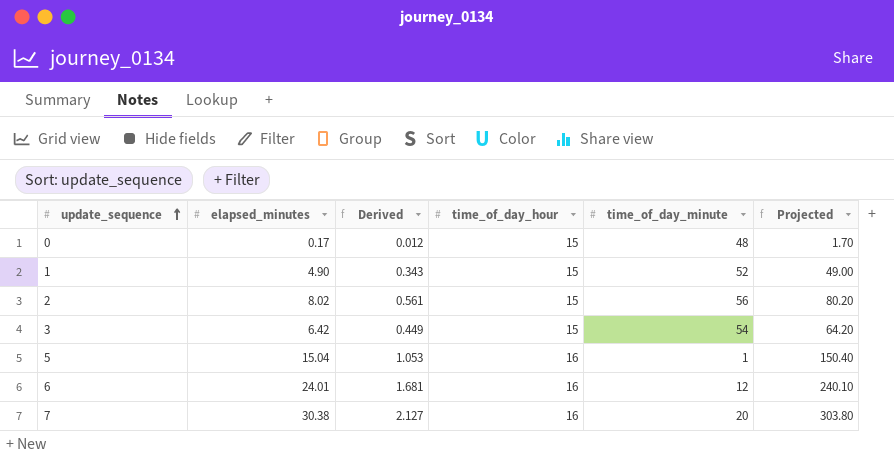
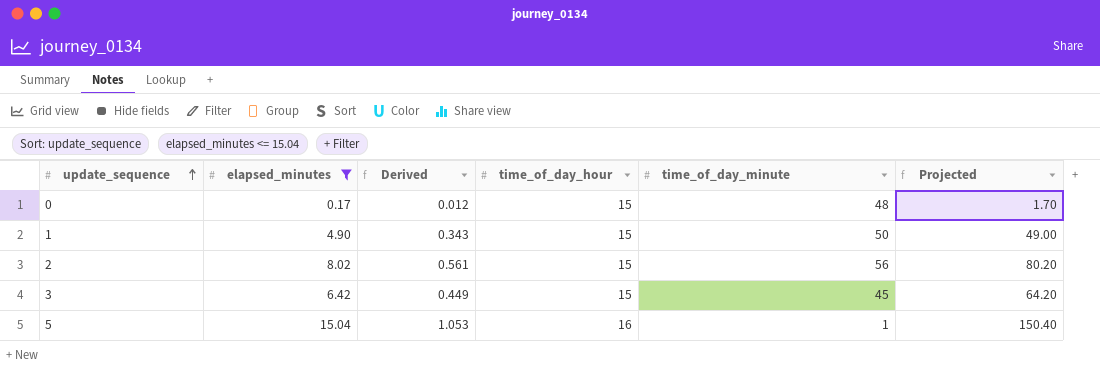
filter: none -> elapsed_minutes <= 15.04
1 | time_of_day_minute: 52 -> 50
3 | time_of_day_minute: 54 -> 45

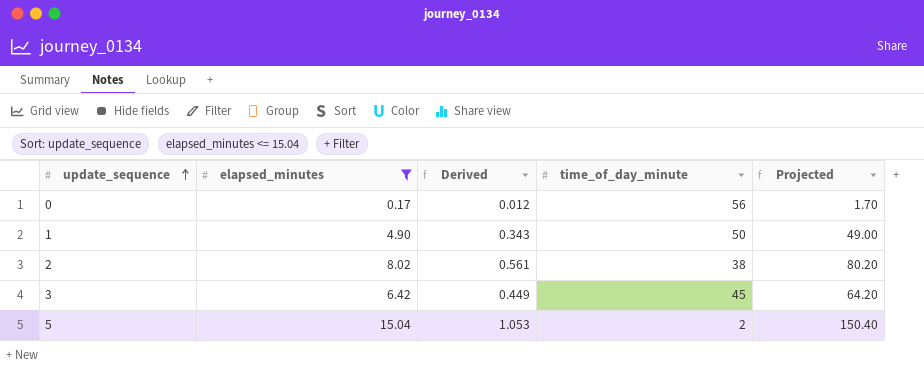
column time_of_day_hour | position: 4 -> none
0 | time_of_day_minute: 48 -> 56
2 | time_of_day_minute: 56 -> 38
5 | time_of_day_minute: 1 -> 2

